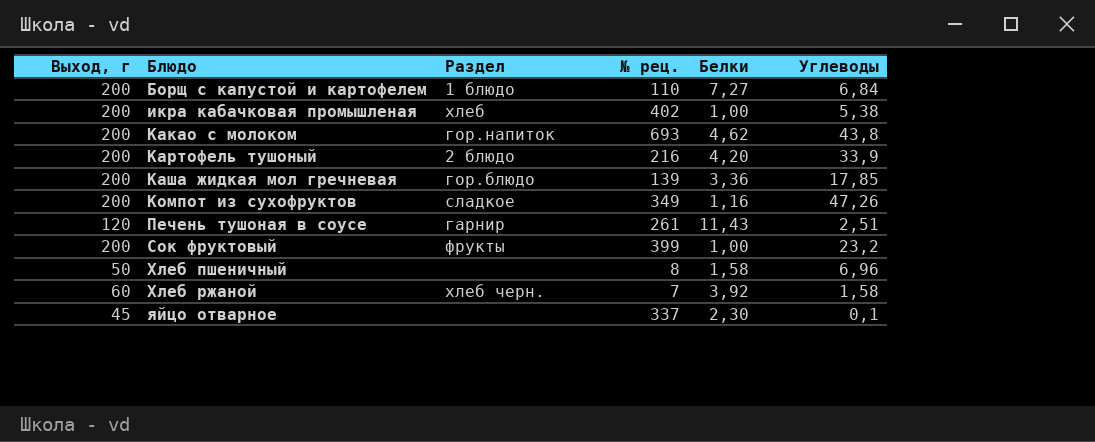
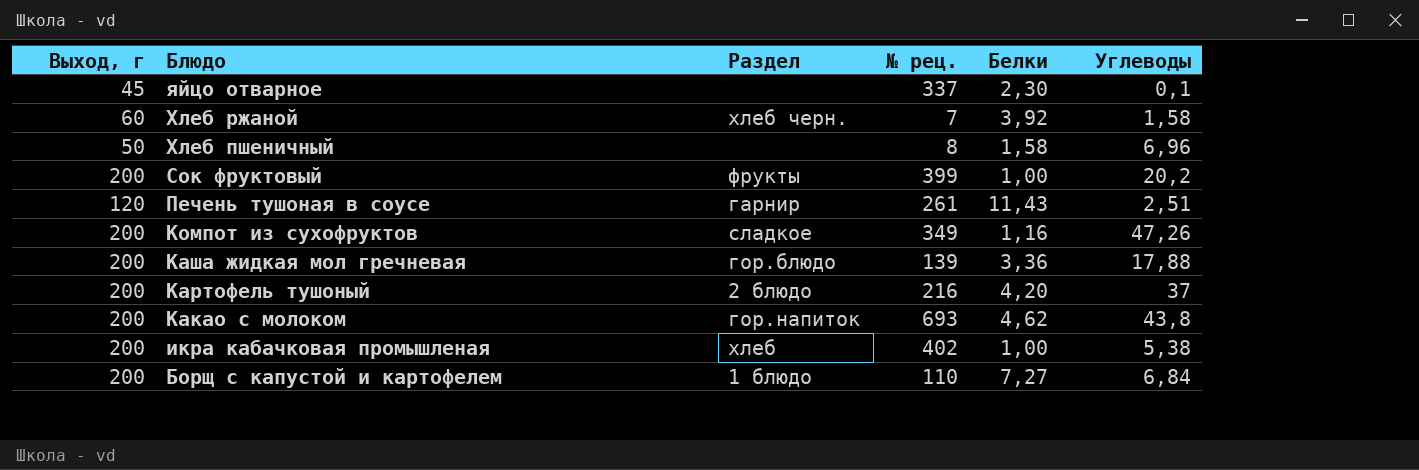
row order: Блюдо ascending -> Блюдо descending
Сок фруктовый | Углеводы: 23,2 -> 20,2
Каша жидкая мол гречневая | Углеводы: 17,85 -> 17,88
Картофель тушоный | Углеводы: 33,9 -> 37

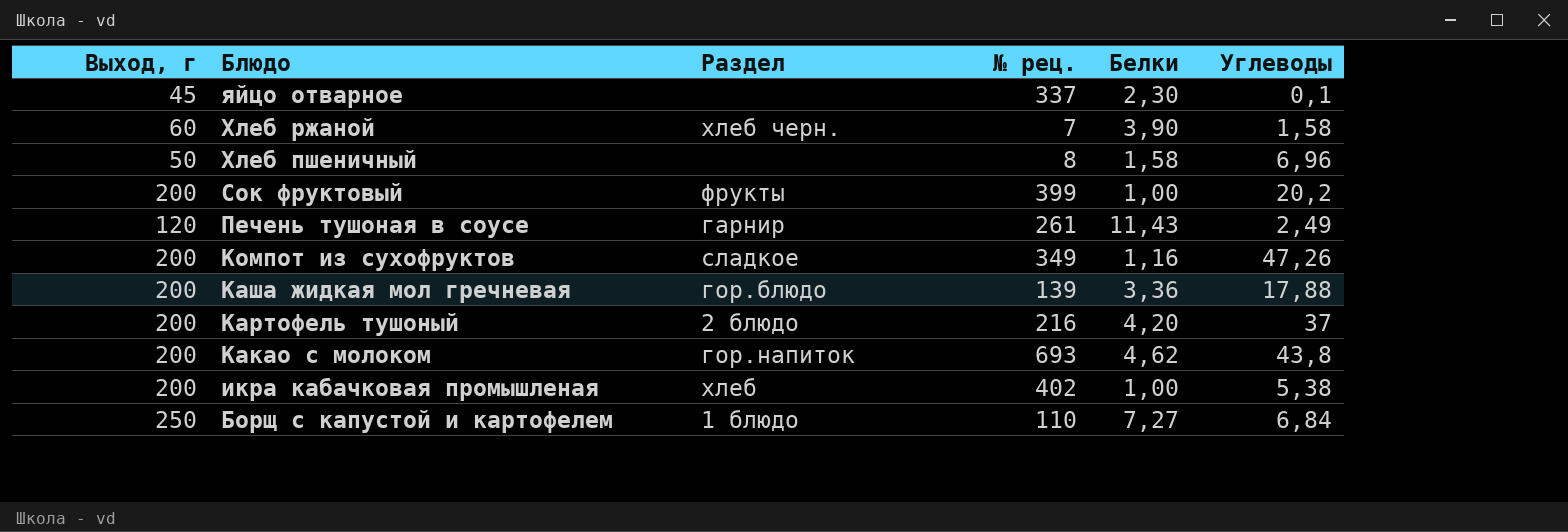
Хлеб ржаной | Белки: 3,92 -> 3,90
Печень тушоная в соусе | Углеводы: 2,51 -> 2,49
Борщ с капустой и картофелем | Выход, г: 200 -> 250

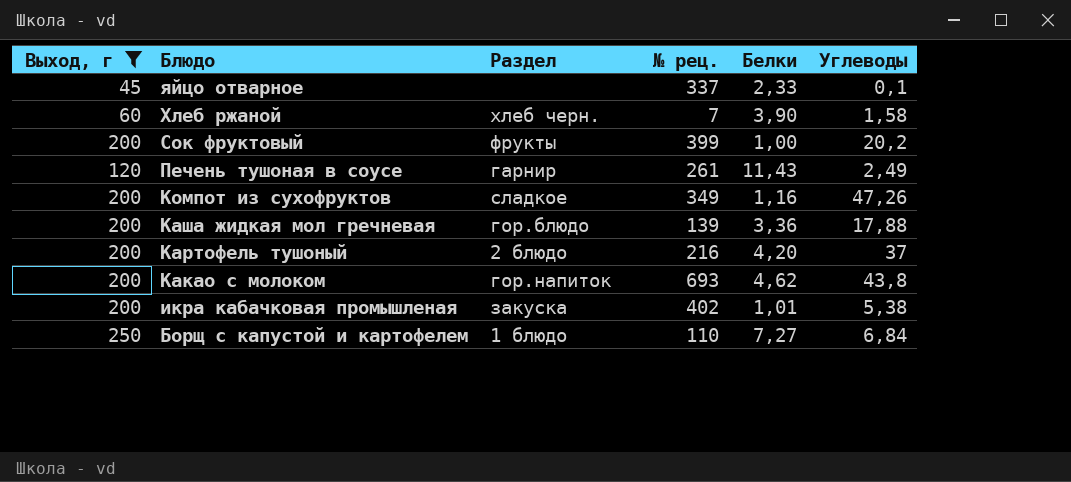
filter: none -> Выход, г != 50
яйцо отварное | Белки: 2,30 -> 2,33
икра кабачковая промышленая | Раздел: хлеб -> закуска
икра кабачковая промышленая | Белки: 1,00 -> 1,01

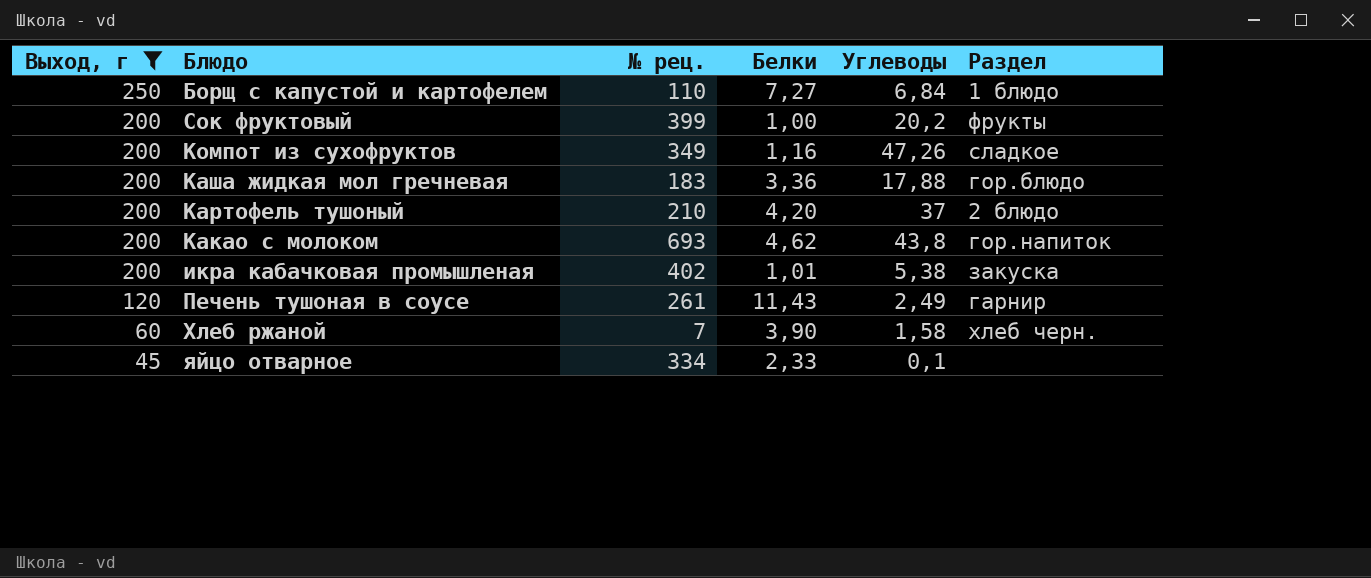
row order: Блюдо descending -> Выход, г descending
column Раздел | position: 3 -> 6
Каша жидкая мол гречневая | № рец.: 139 -> 183
Картофель тушоный | № рец.: 216 -> 210
яйцо отварное | № рец.: 337 -> 334

